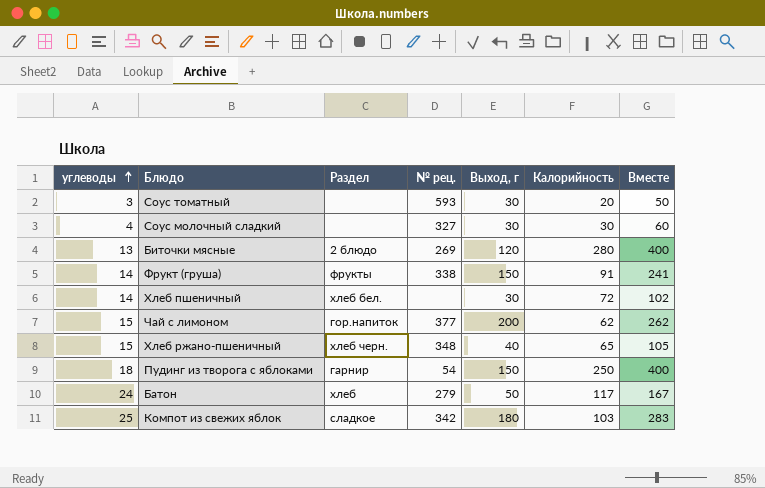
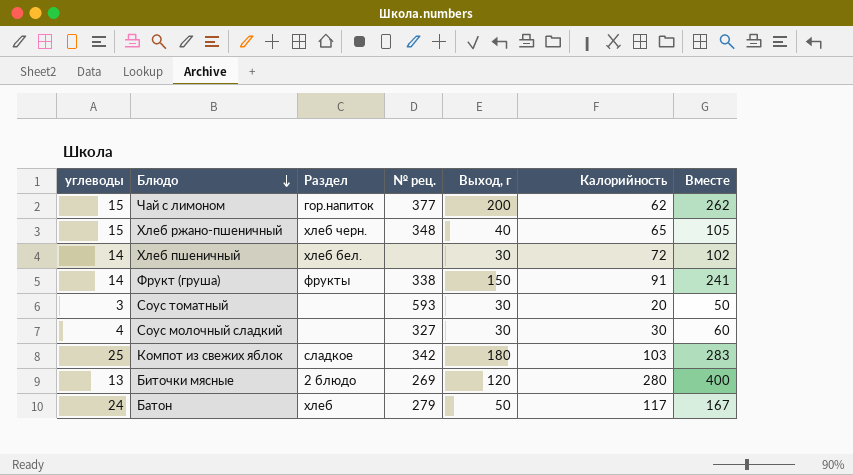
row order: углеводы ascending -> Блюдо descending
row Пудинг из творога с яблоками: 18 | гарнир | 54 | 150 | 250 | 400 -> none

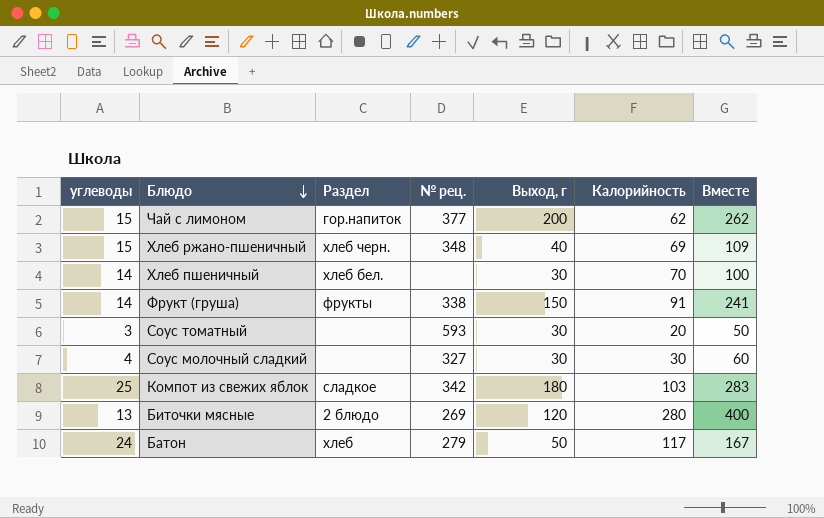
Хлеб ржано-пшеничный | Калорийность: 65 -> 69
Хлеб ржано-пшеничный | Вместе: 105 -> 109
Хлеб пшеничный | Калорийность: 72 -> 70
Хлеб пшеничный | Вместе: 102 -> 100

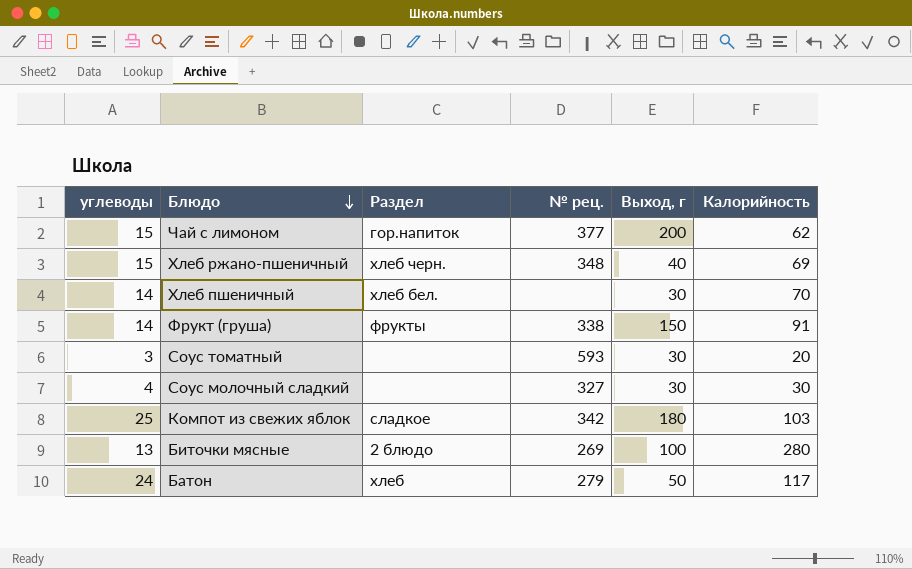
column Вместе | formula: [Выход, г] + [Калорийность] -> none
Биточки мясные | Выход, г: 120 -> 100

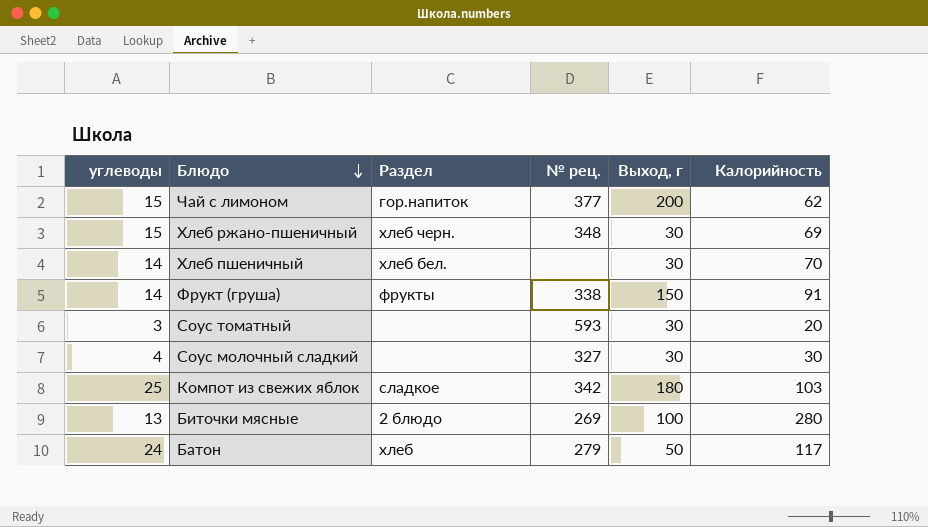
Хлеб ржано-пшеничный | Выход, г: 40 -> 30

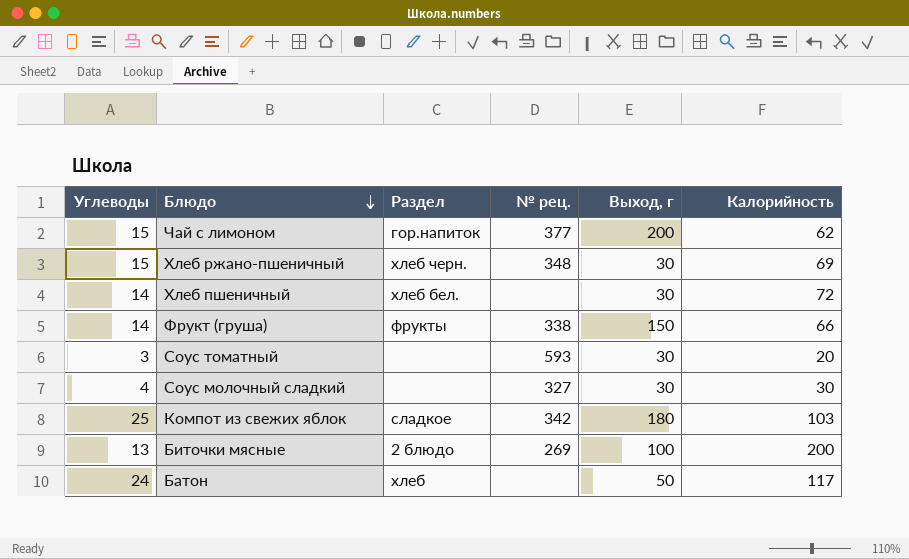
column name: углеводы -> Углеводы
Хлеб пшеничный | Калорийность: 70 -> 72
Фрукт (груша) | Калорийность: 91 -> 66
Биточки мясные | Калорийность: 280 -> 200
Батон | № рец.: 279 -> none

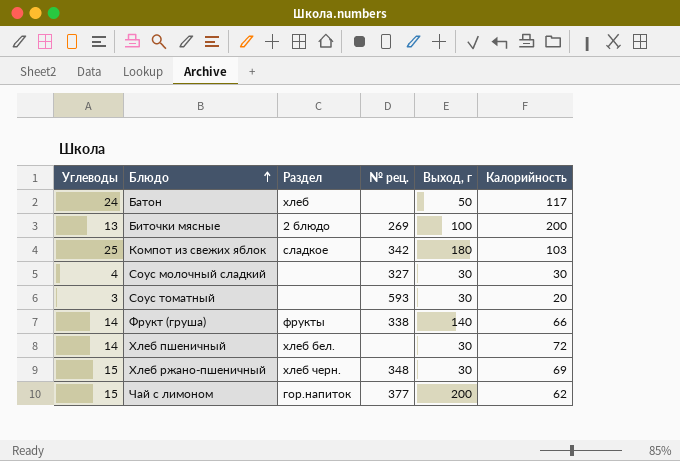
row order: Блюдо descending -> Блюдо ascending
Фрукт (груша) | Выход, г: 150 -> 140

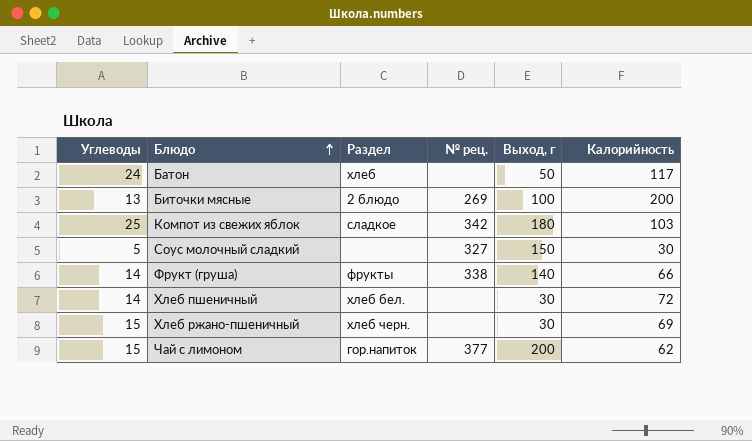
row Соус томатный: 3 | none | 593 | 30 | 20 -> none
Соус молочный сладкий | Углеводы: 4 -> 5
Соус молочный сладкий | Выход, г: 30 -> 150
Хлеб ржано-пшеничный | № рец.: 348 -> none

